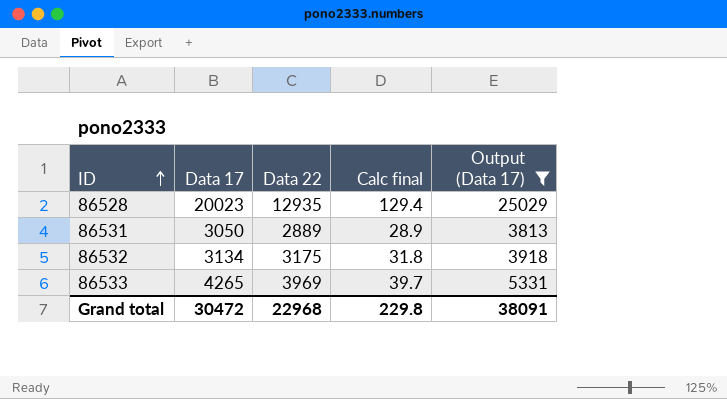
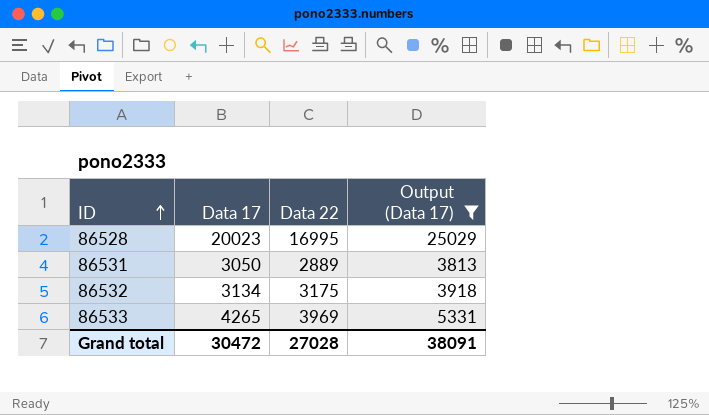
column Calc final | formula: [Data 22] * 0.01 -> none
86528 | Data 22: 12935 -> 16995
Grand total | Data 22: 22968 -> 27028

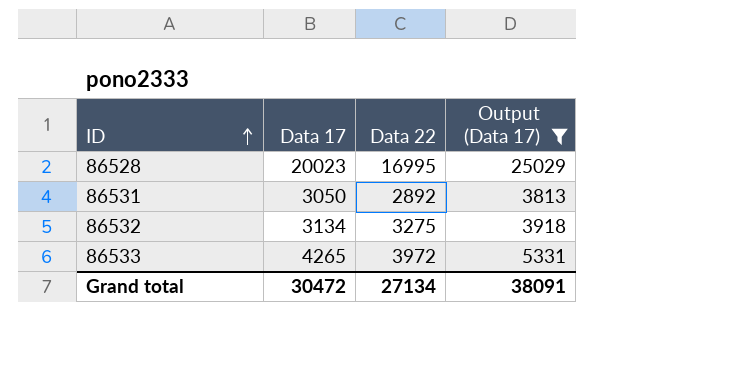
86531 | Data 22: 2889 -> 2892
86532 | Data 22: 3175 -> 3275
86533 | Data 22: 3969 -> 3972
Grand total | Data 22: 27028 -> 27134

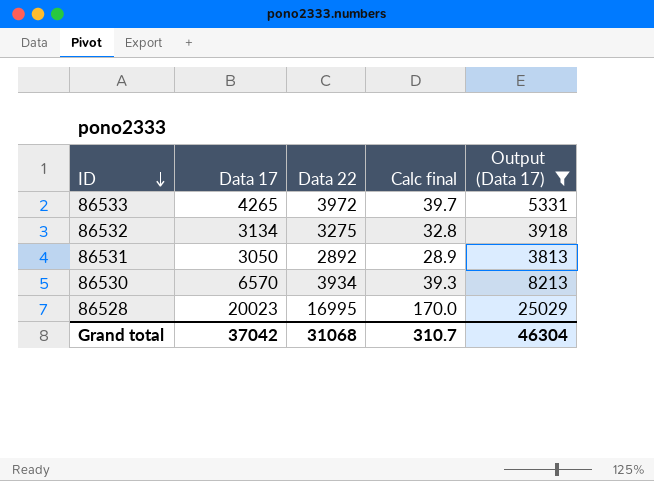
row order: ID ascending -> ID descending
column Calc final | formula: none -> [Data 22] * 0.01
row 86530: none -> 6570 | 3934 | 39.3 | 8213
Grand total | Data 17: 30472 -> 37042
Grand total | Data 22: 27134 -> 31068
Grand total | Output (Data 17): 38091 -> 46304

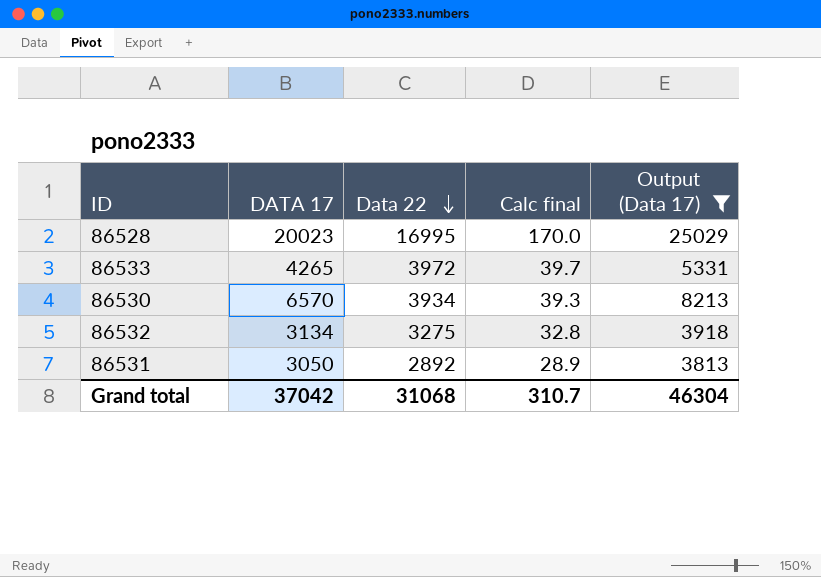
row order: ID descending -> Data 22 descending
column name: Data 17 -> DATA 17

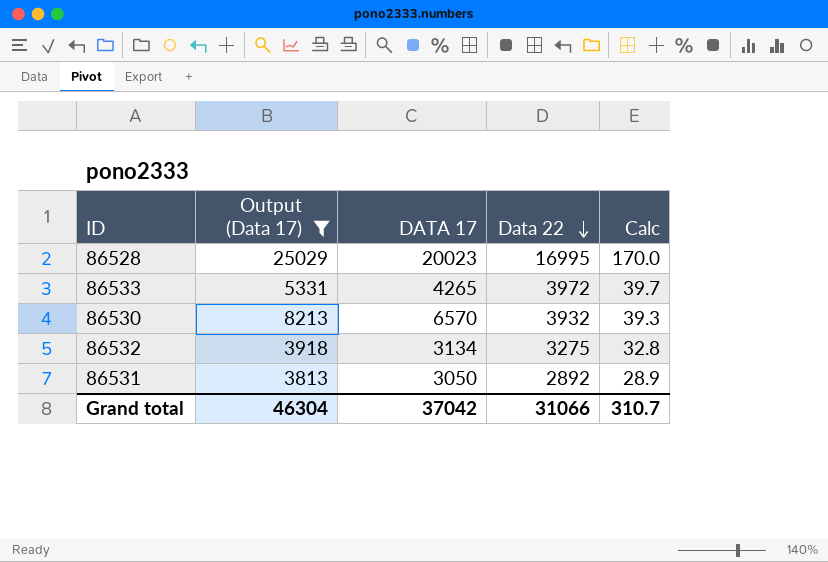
column Output (Data 17) | position: 5 -> 2
column name: Calc final -> Calc
86530 | Data 22: 3934 -> 3932
Grand total | Data 22: 31068 -> 31066

